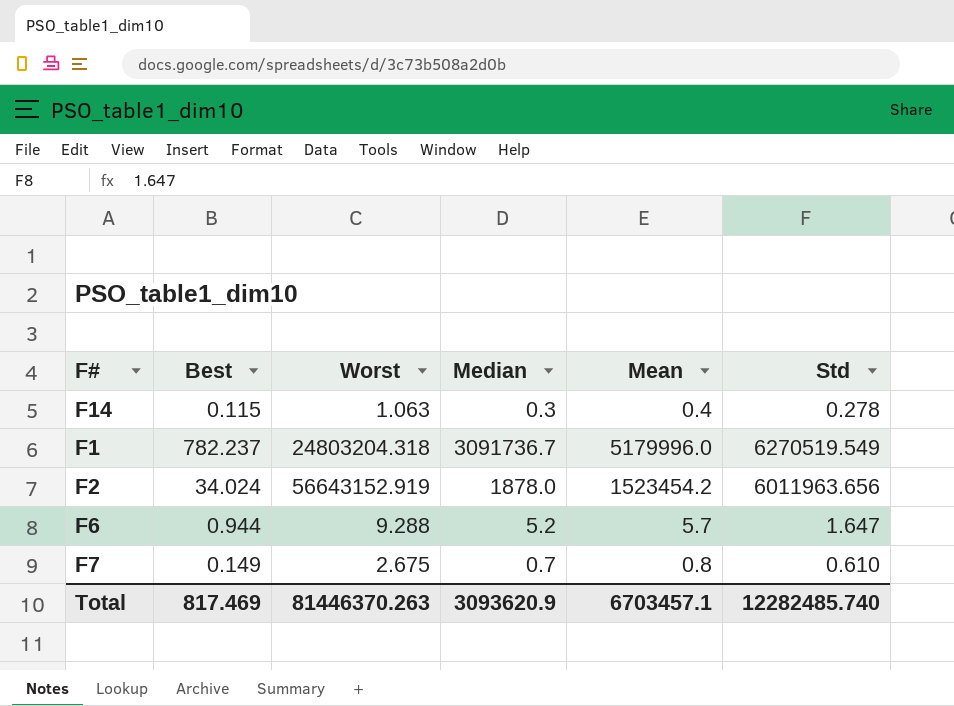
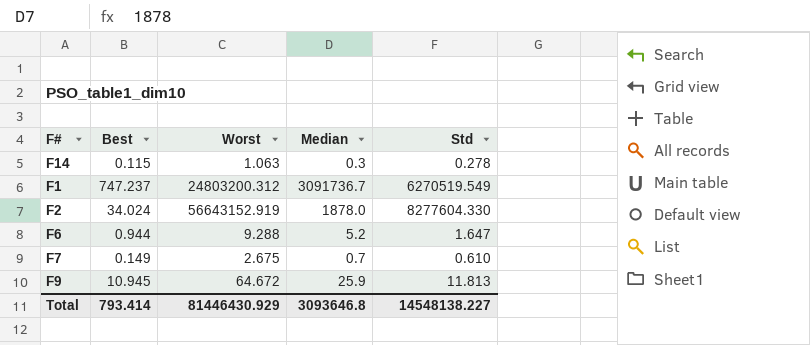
column Mean | position: 5 -> none
F1 | Best: 782.237 -> 747.237
F1 | Worst: 24803204.318 -> 24803200.312
F2 | Std: 6011963.656 -> 8277604.330
row F9: none -> 10.945 | 64.672 | 25.9 | 11.813
Total | Best: 817.469 -> 793.414
Total | Worst: 81446370.263 -> 81446430.929
Total | Median: 3093620.9 -> 3093646.8
Total | Std: 12282485.740 -> 14548138.227

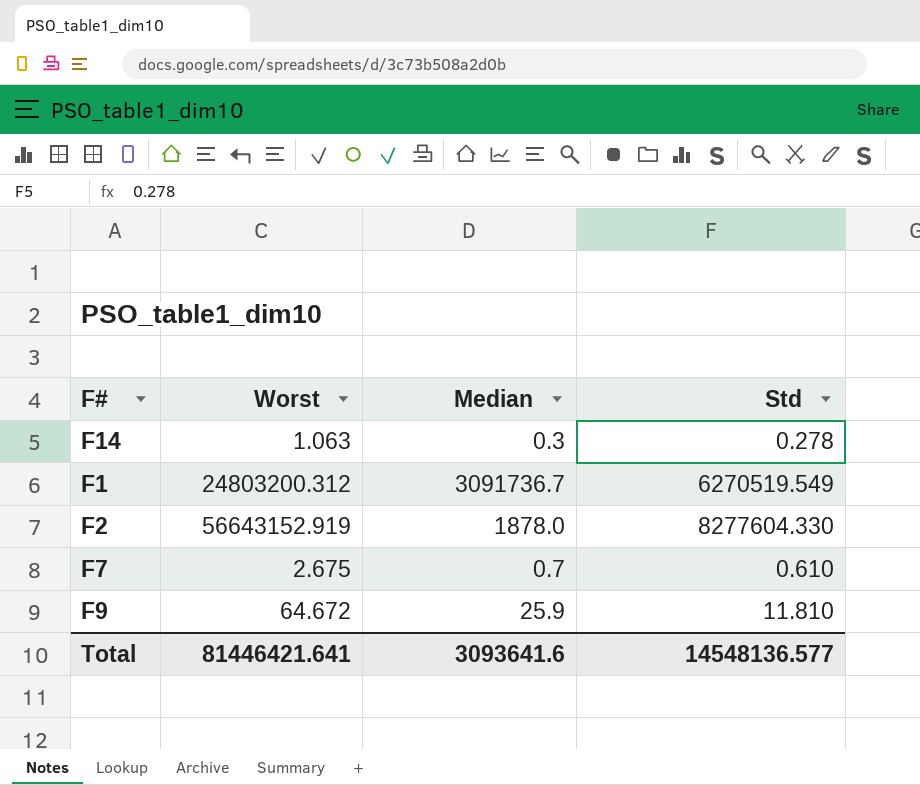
column Best | position: 2 -> none
row F6: 0.944 | 9.288 | 5.2 | 1.647 -> none
F9 | Std: 11.813 -> 11.810
Total | Worst: 81446430.929 -> 81446421.641
Total | Median: 3093646.8 -> 3093641.6
Total | Std: 14548138.227 -> 14548136.577

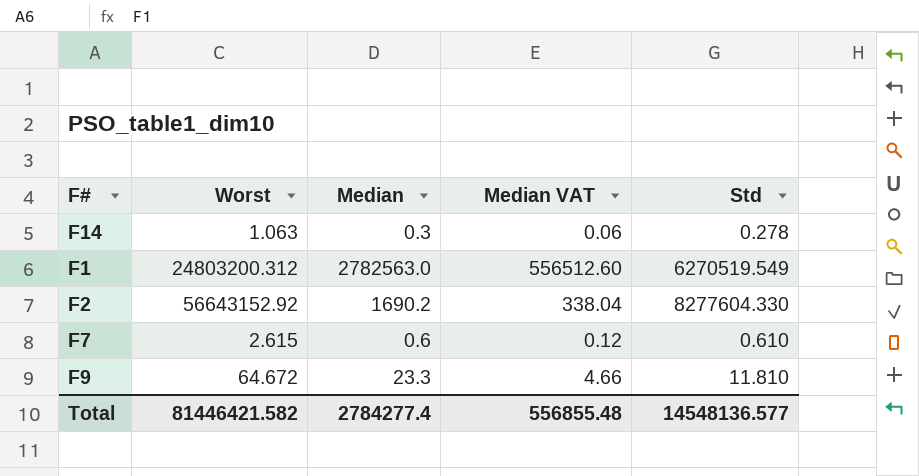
column Median VAT | formula: none -> [Median] * 0.2
F1 | Median: 3091736.7 -> 2782563.0
F2 | Worst: 56643152.919 -> 56643152.92
F2 | Median: 1878.0 -> 1690.2
F7 | Worst: 2.675 -> 2.615
F7 | Median: 0.7 -> 0.6
F9 | Median: 25.9 -> 23.3
Total | Worst: 81446421.641 -> 81446421.582
Total | Median: 3093641.6 -> 2784277.4

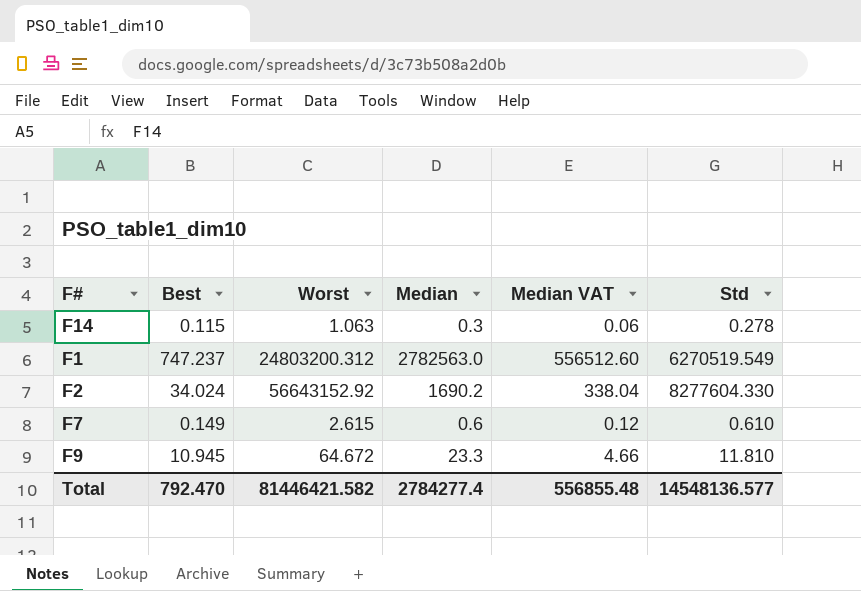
column Best | position: none -> 2

